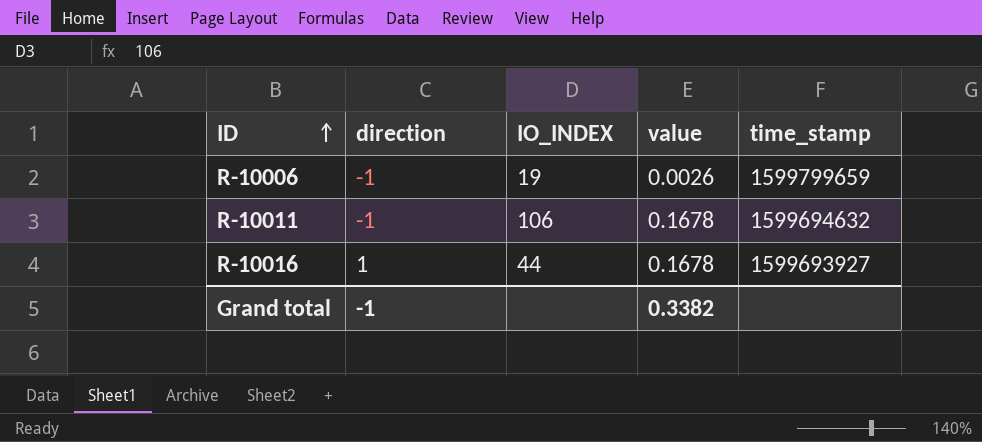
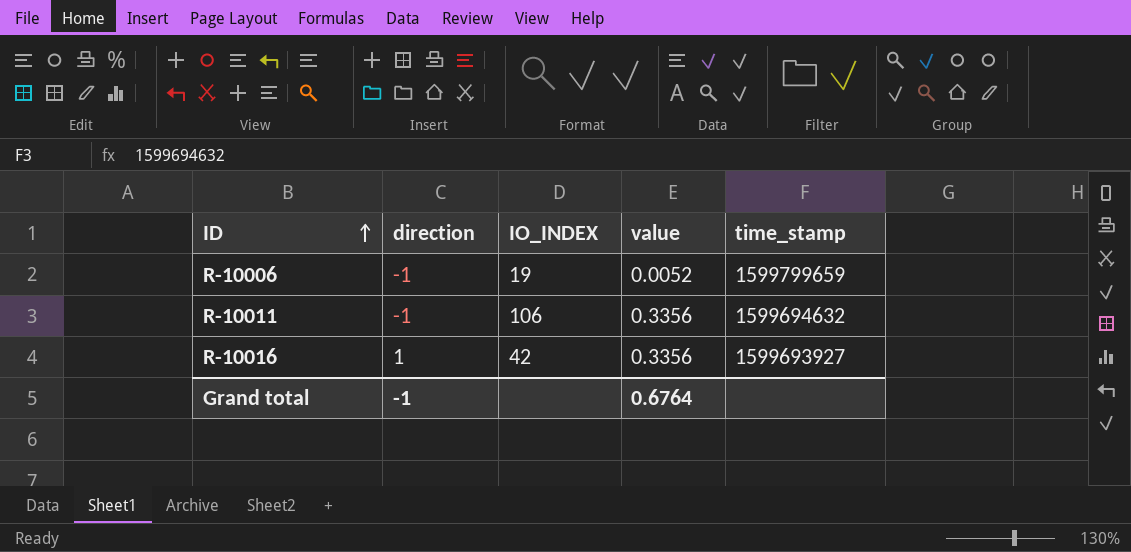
R-10006 | value: 0.0026 -> 0.0052
R-10011 | value: 0.1678 -> 0.3356
R-10016 | IO_INDEX: 44 -> 42
R-10016 | value: 0.1678 -> 0.3356
Grand total | value: 0.3382 -> 0.6764

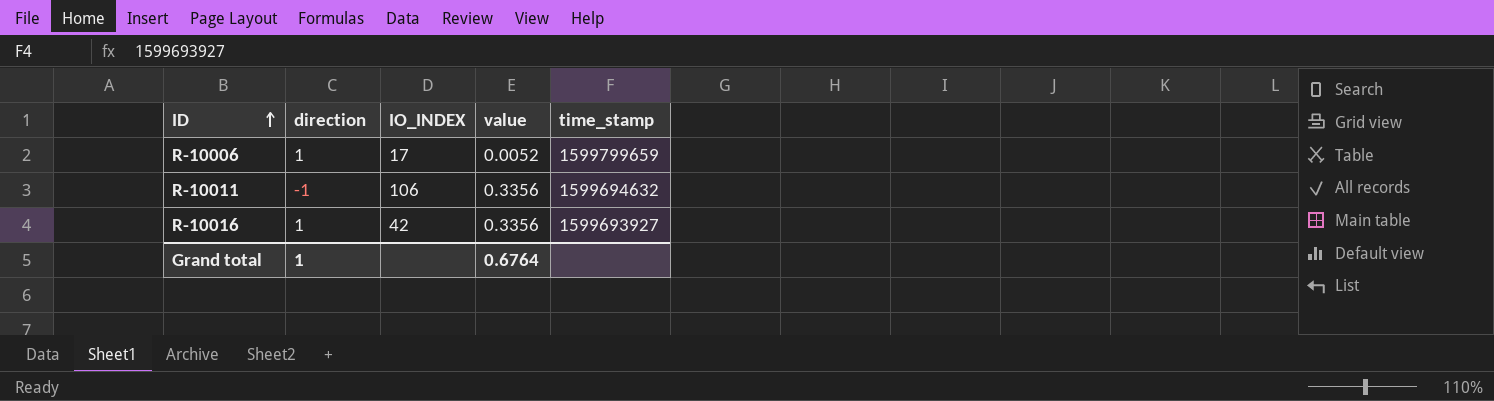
R-10006 | direction: -1 -> 1
R-10006 | IO_INDEX: 19 -> 17
Grand total | direction: -1 -> 1

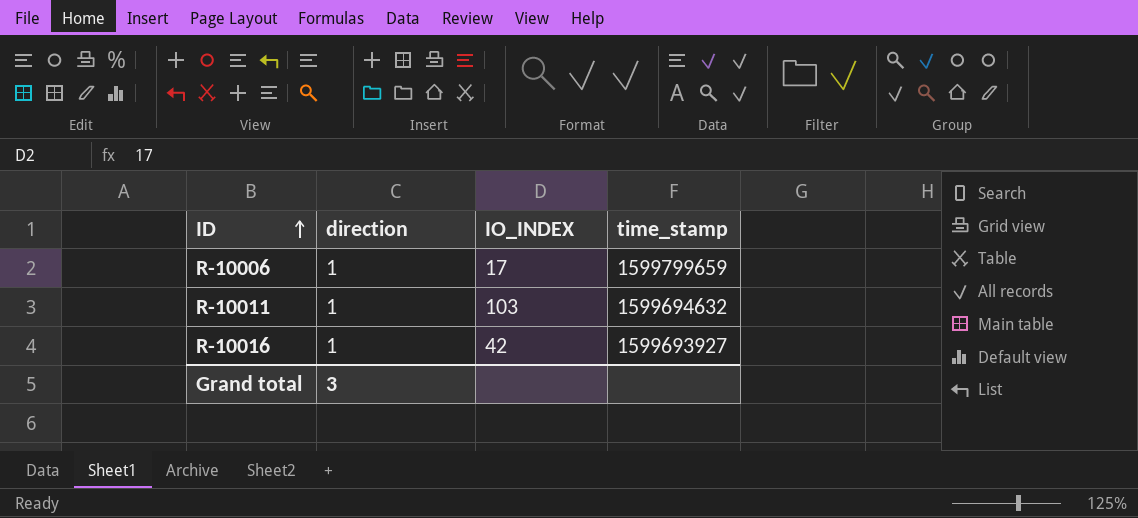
column value | position: 4 -> none
R-10011 | direction: -1 -> 1
R-10011 | IO_INDEX: 106 -> 103
Grand total | direction: 1 -> 3

